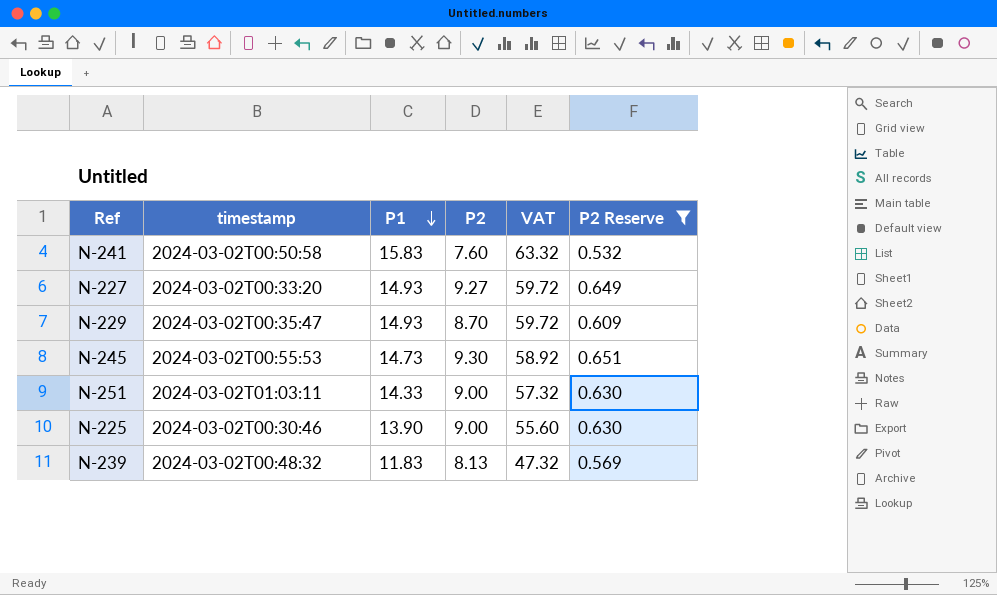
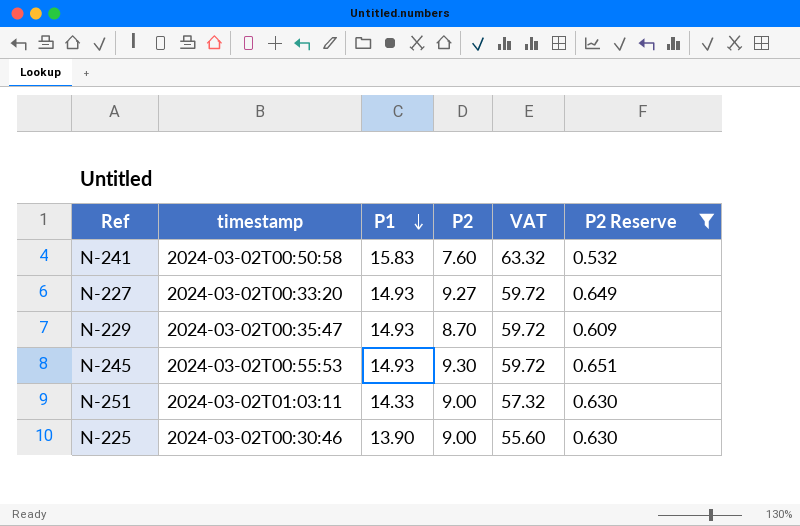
row N-239: 2024-03-02T00:48:32 | 11.83 | 8.13 | 47.32 | 0.569 -> none
N-245 | P1: 14.73 -> 14.93
N-245 | VAT: 58.92 -> 59.72

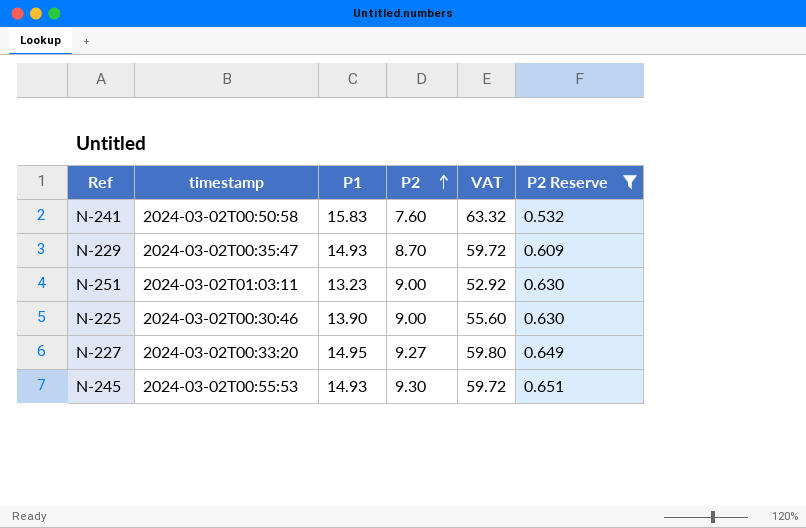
row order: P1 descending -> P2 ascending
N-251 | P1: 14.33 -> 13.23
N-251 | VAT: 57.32 -> 52.92
N-227 | P1: 14.93 -> 14.95
N-227 | VAT: 59.72 -> 59.80

